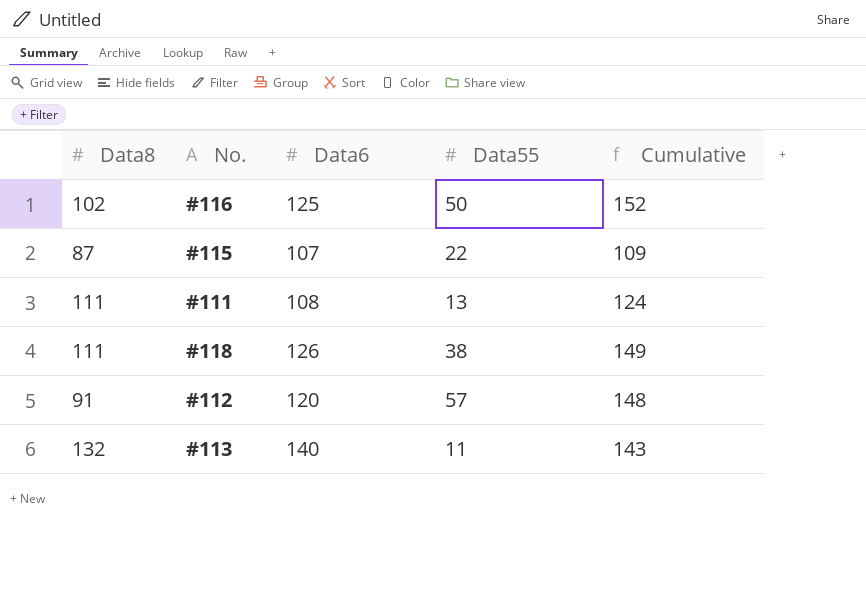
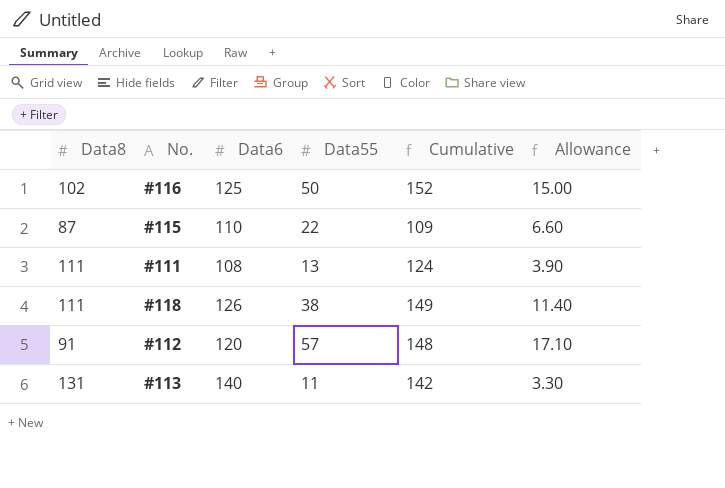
column Allowance | formula: none -> [Data55] * 0.3
#115 | Data6: 107 -> 110
#113 | Data8: 132 -> 131
#113 | Cumulative: 143 -> 142

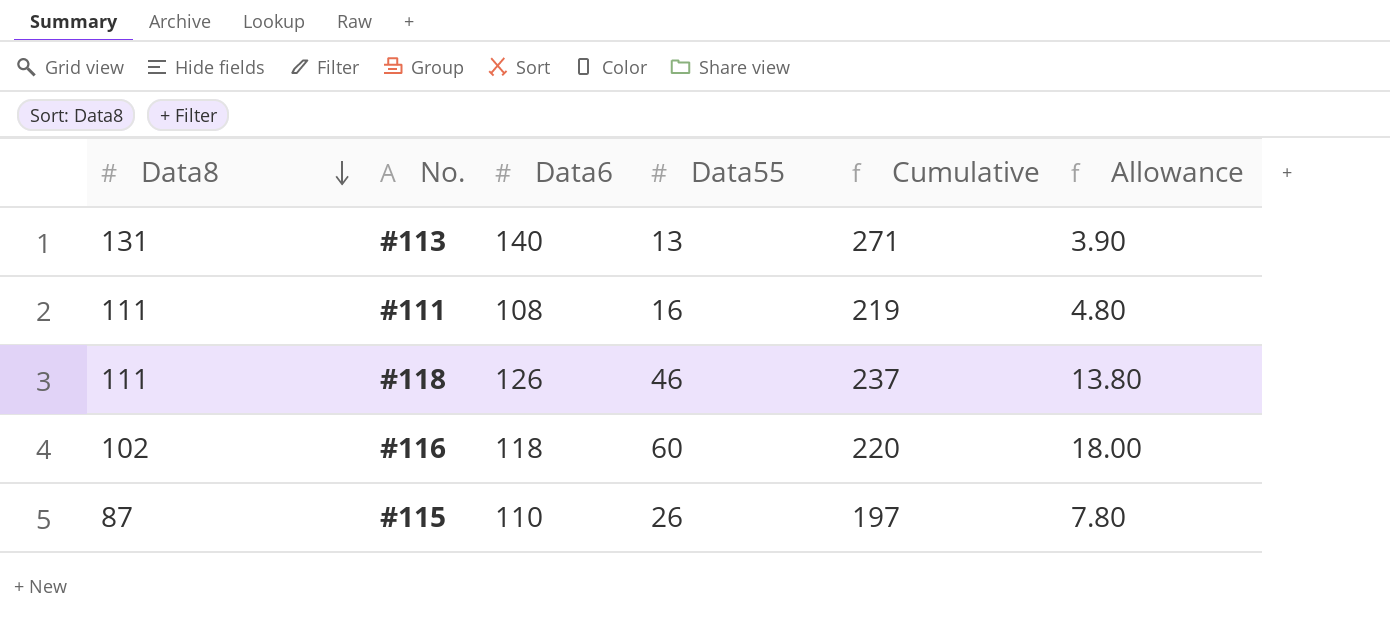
row order: none -> Data8 descending
column Cumulative | formula: [Data8] + [Data55] -> [Data8] + [Data6]
row #112: 91 | 120 | 57 | 148 | 17.10 -> none
#113 | Data55: 11 -> 13
#113 | Allowance: 3.30 -> 3.90
#111 | Data55: 13 -> 16
#111 | Allowance: 3.90 -> 4.80
#118 | Data55: 38 -> 46
#118 | Allowance: 11.40 -> 13.80
#116 | Data6: 125 -> 118
#116 | Data55: 50 -> 60
#116 | Allowance: 15.00 -> 18.00
#115 | Data55: 22 -> 26
#115 | Allowance: 6.60 -> 7.80

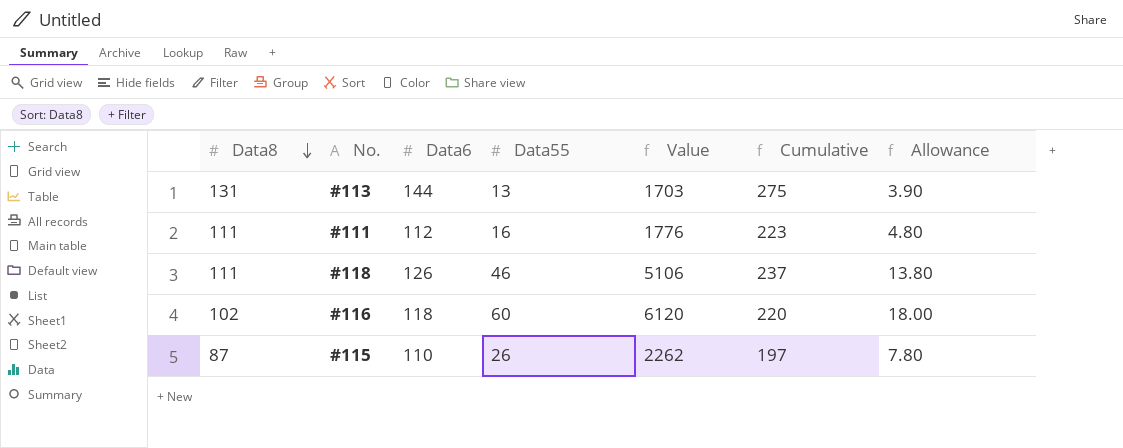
column Value | formula: none -> [Data8] * [Data55]
#113 | Data6: 140 -> 144
#113 | Cumulative: 271 -> 275
#111 | Data6: 108 -> 112
#111 | Cumulative: 219 -> 223

